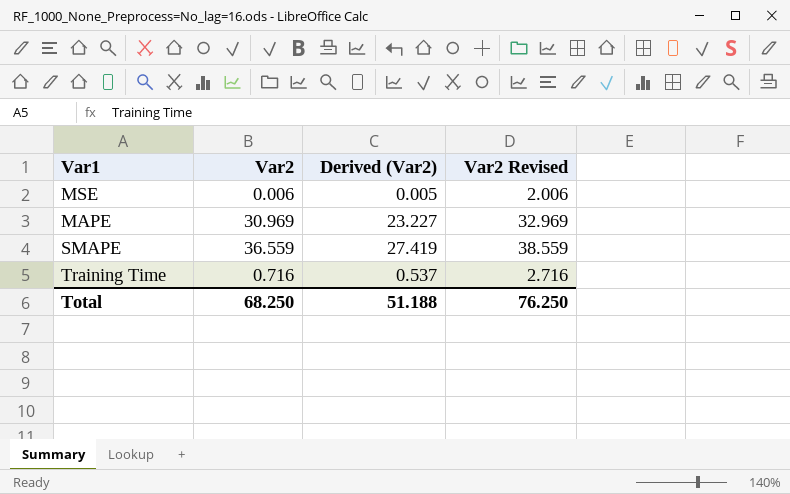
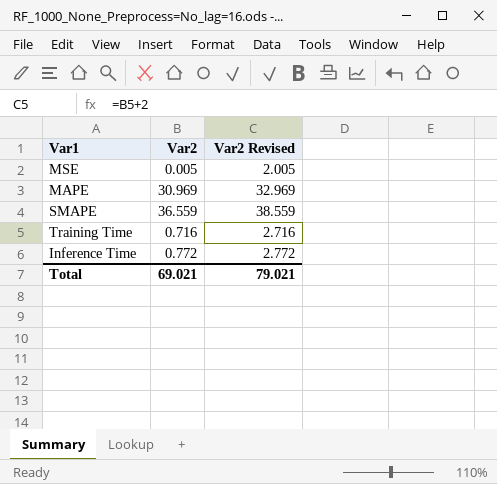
column Derived (Var2) | formula: [Var2] * 0.75 -> none
MSE | Var2: 0.006 -> 0.005
MSE | Var2 Revised: 2.006 -> 2.005
row Inference Time: none -> 0.772 | 2.772
Total | Var2: 68.250 -> 69.021
Total | Var2 Revised: 76.250 -> 79.021

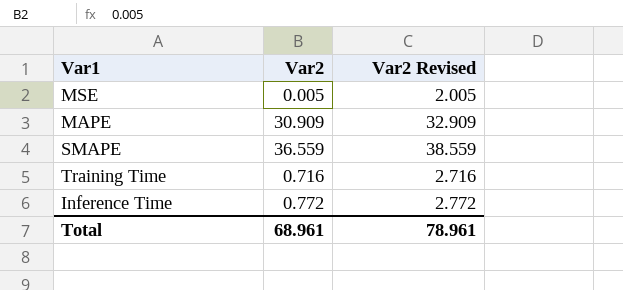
MAPE | Var2: 30.969 -> 30.909
MAPE | Var2 Revised: 32.969 -> 32.909
Total | Var2: 69.021 -> 68.961
Total | Var2 Revised: 79.021 -> 78.961

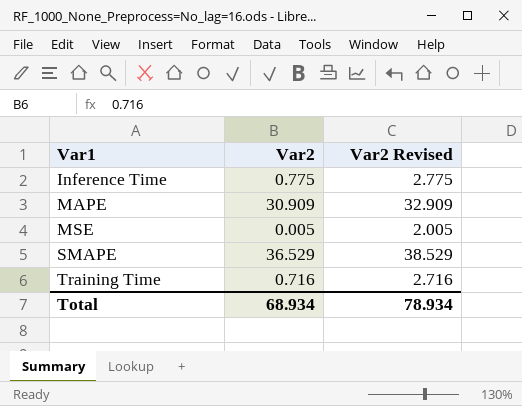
row order: none -> Var1 ascending
Inference Time | Var2: 0.772 -> 0.775
Inference Time | Var2 Revised: 2.772 -> 2.775
SMAPE | Var2: 36.559 -> 36.529
SMAPE | Var2 Revised: 38.559 -> 38.529
Total | Var2: 68.961 -> 68.934
Total | Var2 Revised: 78.961 -> 78.934

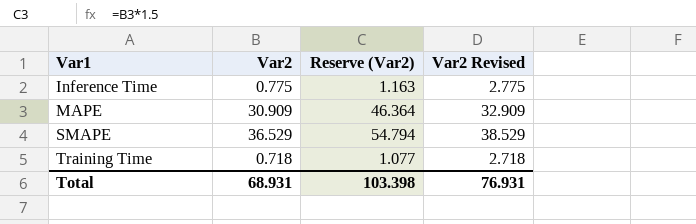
column Reserve (Var2) | formula: none -> [Var2] * 1.5
row MSE: 0.005 | 2.005 -> none
Training Time | Var2: 0.716 -> 0.718
Training Time | Var2 Revised: 2.716 -> 2.718
Total | Var2: 68.934 -> 68.931
Total | Var2 Revised: 78.934 -> 76.931

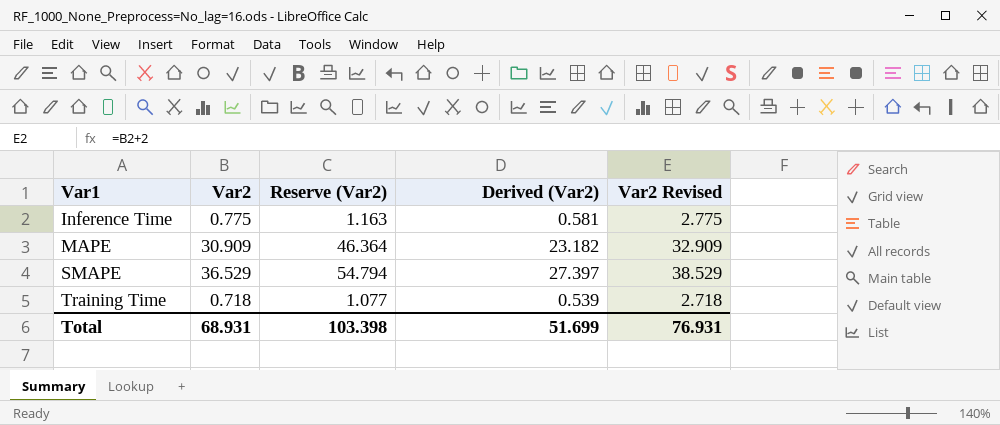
column Derived (Var2) | formula: none -> [Var2] * 0.75

